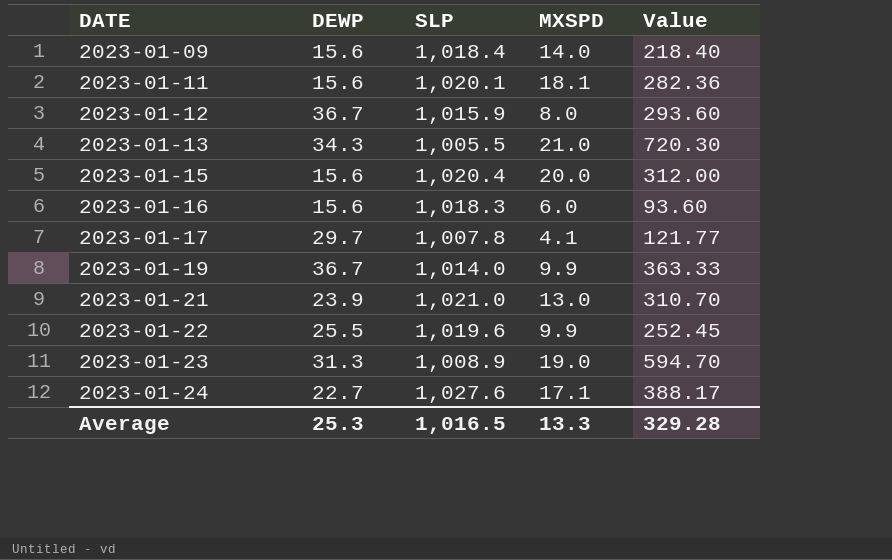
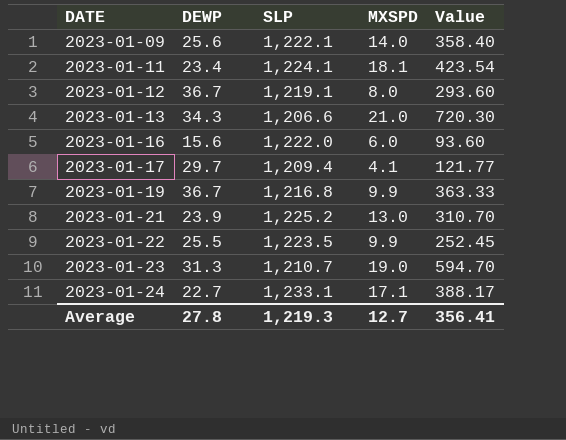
row 2023-01-15: 15.6 | 1,020.4 | 20.0 | 312.00 -> none
2023-01-09 | DEWP: 15.6 -> 25.6
2023-01-09 | SLP: 1,018.4 -> 1,222.1
2023-01-09 | Value: 218.40 -> 358.40
2023-01-11 | DEWP: 15.6 -> 23.4
2023-01-11 | SLP: 1,020.1 -> 1,224.1
2023-01-11 | Value: 282.36 -> 423.54
2023-01-12 | SLP: 1,015.9 -> 1,219.1
2023-01-13 | SLP: 1,005.5 -> 1,206.6
2023-01-16 | SLP: 1,018.3 -> 1,222.0
2023-01-17 | SLP: 1,007.8 -> 1,209.4
2023-01-19 | SLP: 1,014.0 -> 1,216.8
2023-01-21 | SLP: 1,021.0 -> 1,225.2
2023-01-22 | SLP: 1,019.6 -> 1,223.5
2023-01-23 | SLP: 1,008.9 -> 1,210.7
2023-01-24 | SLP: 1,027.6 -> 1,233.1
Average | DEWP: 25.3 -> 27.8
Average | SLP: 1,016.5 -> 1,219.3
Average | MXSPD: 13.3 -> 12.7
Average | Value: 329.28 -> 356.41

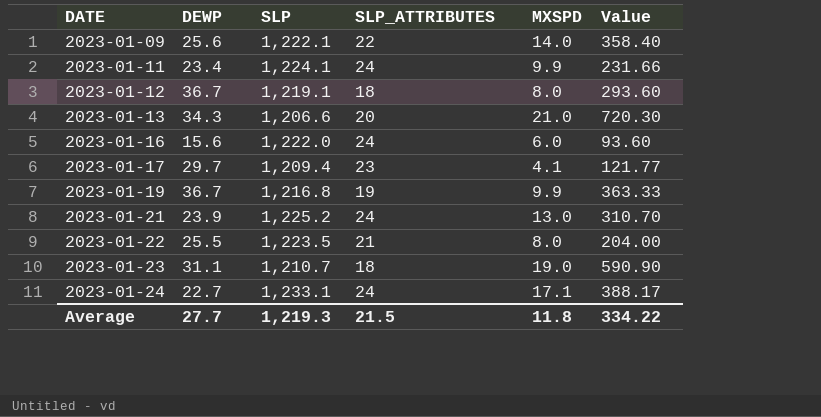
column SLP_ATTRIBUTES | position: none -> 4
2023-01-11 | MXSPD: 18.1 -> 9.9
2023-01-11 | Value: 423.54 -> 231.66
2023-01-22 | MXSPD: 9.9 -> 8.0
2023-01-22 | Value: 252.45 -> 204.00
2023-01-23 | DEWP: 31.3 -> 31.1
2023-01-23 | Value: 594.70 -> 590.90
Average | DEWP: 27.8 -> 27.7
Average | MXSPD: 12.7 -> 11.8
Average | Value: 356.41 -> 334.22

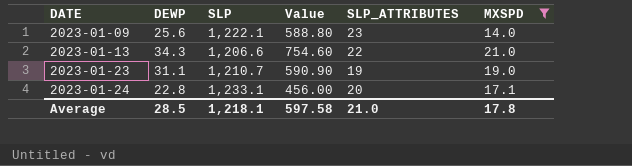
filter: none -> MXSPD >= 14.0
column Value | formula: [DEWP] * [MXSPD] -> [DEWP] * [SLP_ATTRIBUTES]
column Value | position: 6 -> 4
2023-01-09 | SLP_ATTRIBUTES: 22 -> 23
2023-01-13 | SLP_ATTRIBUTES: 20 -> 22
2023-01-23 | SLP_ATTRIBUTES: 18 -> 19
2023-01-24 | DEWP: 22.7 -> 22.8
2023-01-24 | SLP_ATTRIBUTES: 24 -> 20
Average | DEWP: 27.7 -> 28.5
Average | SLP: 1,219.3 -> 1,218.1
Average | Value: 334.22 -> 597.58
Average | SLP_ATTRIBUTES: 21.5 -> 21.0
Average | MXSPD: 11.8 -> 17.8

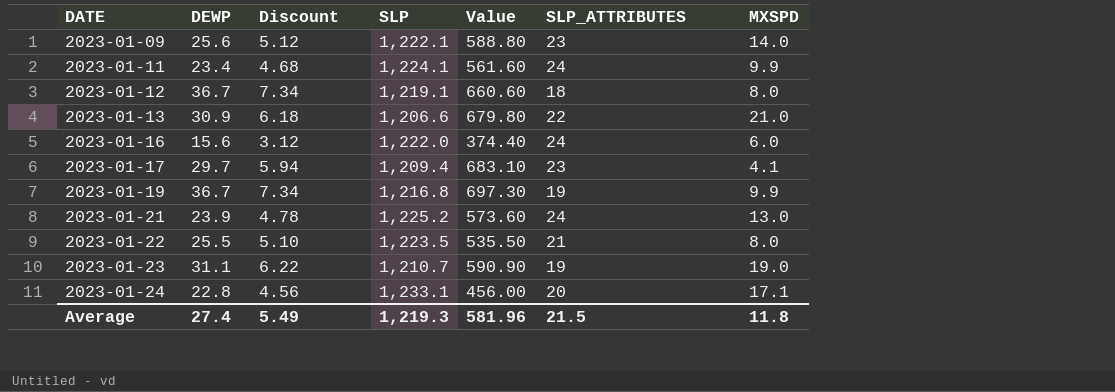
filter: MXSPD >= 14.0 -> none
column Discount | formula: none -> [DEWP] * 0.2
2023-01-13 | DEWP: 34.3 -> 30.9
2023-01-13 | Value: 754.60 -> 679.80
Average | DEWP: 28.5 -> 27.4
Average | SLP: 1,218.1 -> 1,219.3
Average | Value: 597.58 -> 581.96
Average | SLP_ATTRIBUTES: 21.0 -> 21.5
Average | MXSPD: 17.8 -> 11.8

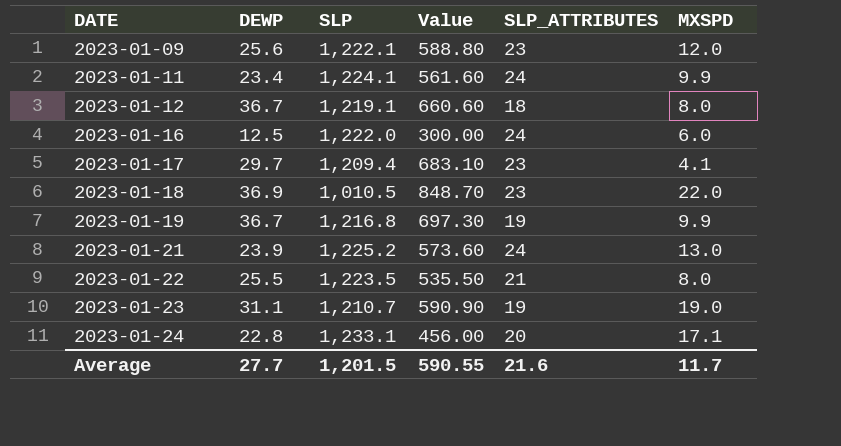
column Discount | formula: [DEWP] * 0.2 -> none
row 2023-01-13: 30.9 | 6.18 | 1,206.6 | 679.80 | 22 | 21.0 -> none
2023-01-09 | MXSPD: 14.0 -> 12.0
2023-01-16 | DEWP: 15.6 -> 12.5
2023-01-16 | Value: 374.40 -> 300.00
row 2023-01-18: none -> 36.9 | 1,010.5 | 848.70 | 23 | 22.0
Average | DEWP: 27.4 -> 27.7
Average | SLP: 1,219.3 -> 1,201.5
Average | Value: 581.96 -> 590.55
Average | SLP_ATTRIBUTES: 21.5 -> 21.6
Average | MXSPD: 11.8 -> 11.7

